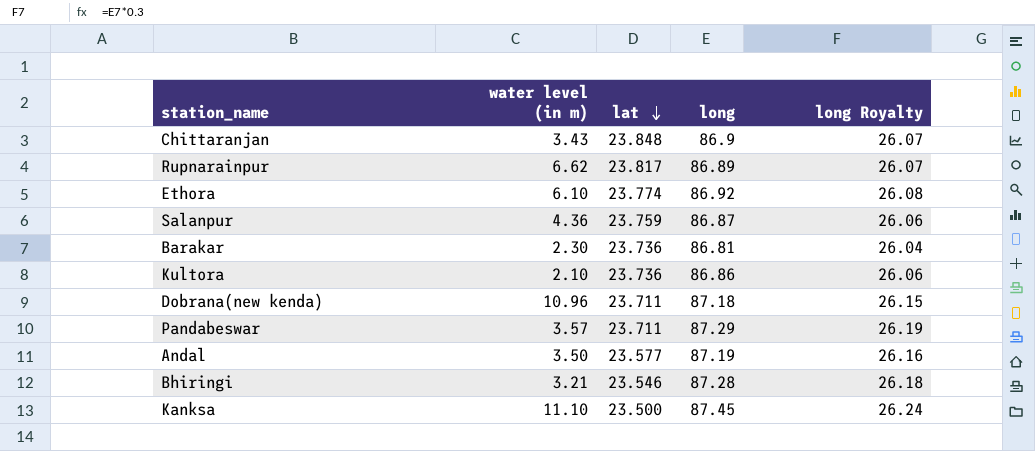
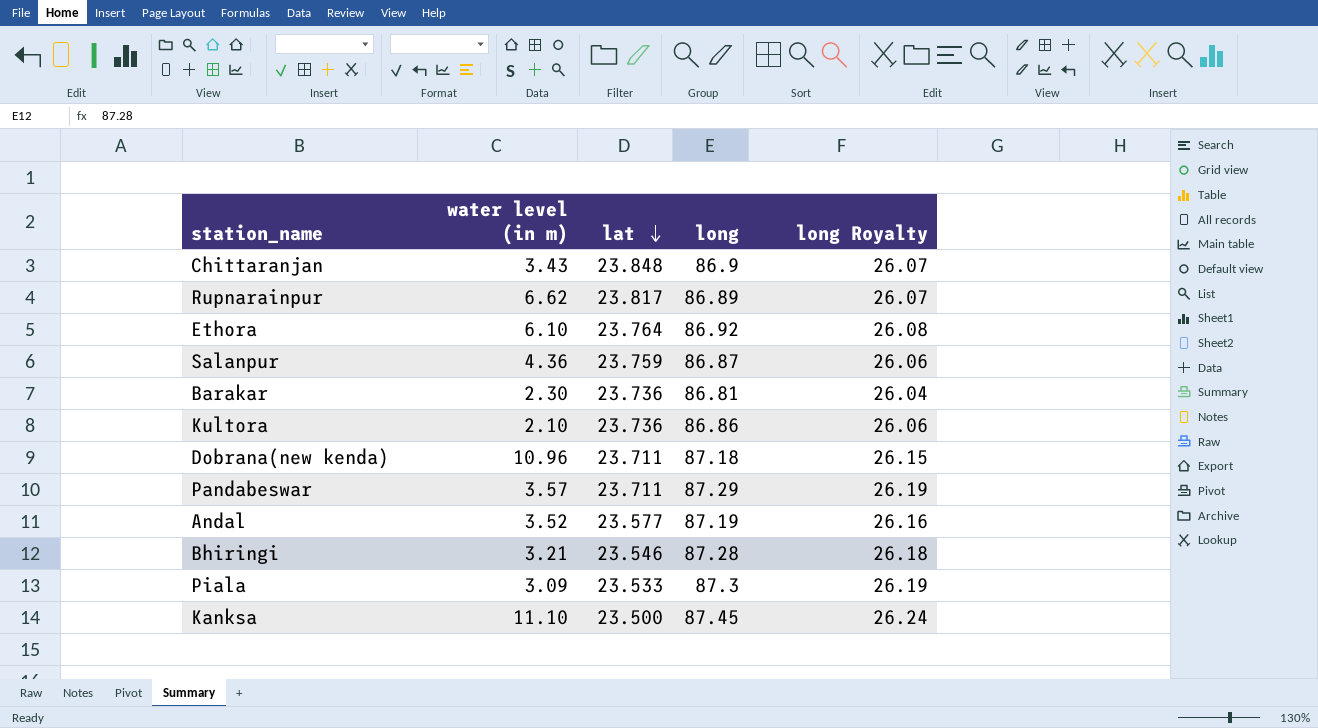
Ethora | lat: 23.774 -> 23.764
Andal | water level (in m): 3.50 -> 3.52
row Piala: none -> 3.09 | 23.533 | 87.3 | 26.19

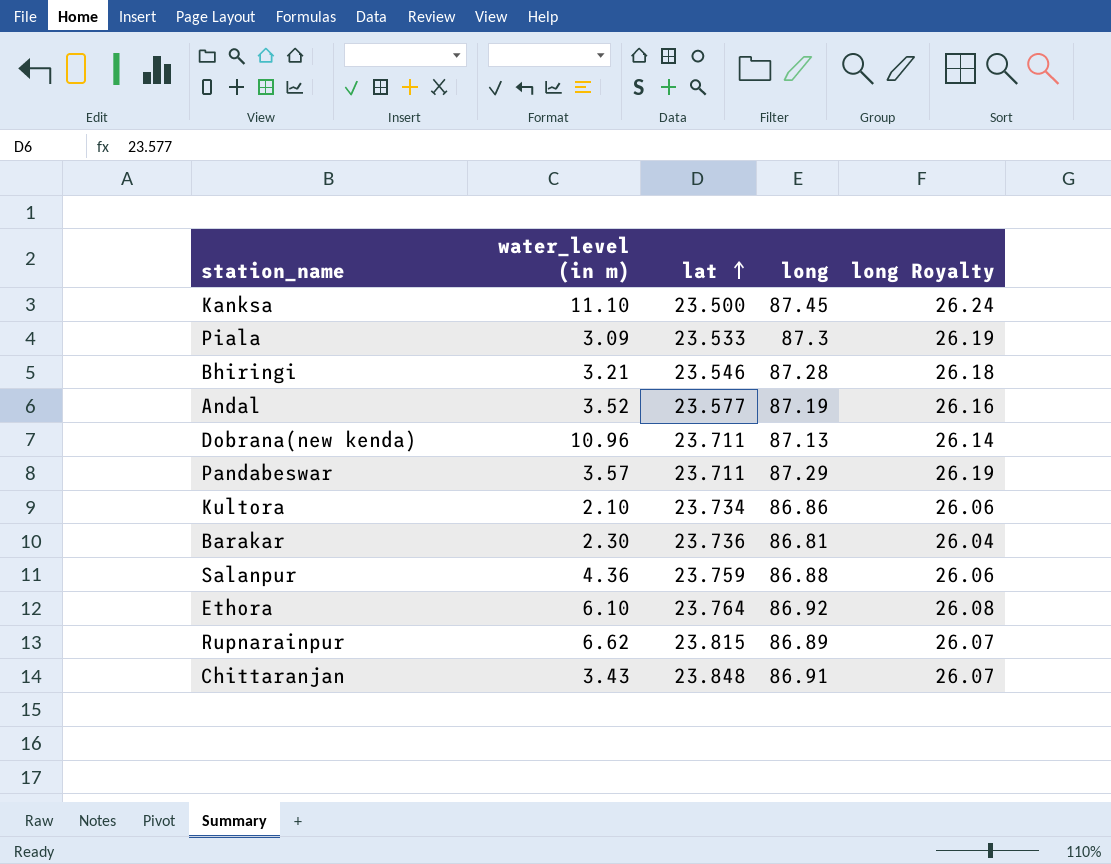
row order: lat descending -> lat ascending
column name: water level (in m) -> water_level (in m)
Dobrana(new kenda) | long: 87.18 -> 87.13
Dobrana(new kenda) | long Royalty: 26.15 -> 26.14
Kultora | lat: 23.736 -> 23.734
Salanpur | long: 86.87 -> 86.88
Rupnarainpur | lat: 23.817 -> 23.815
Chittaranjan | long: 86.9 -> 86.91

